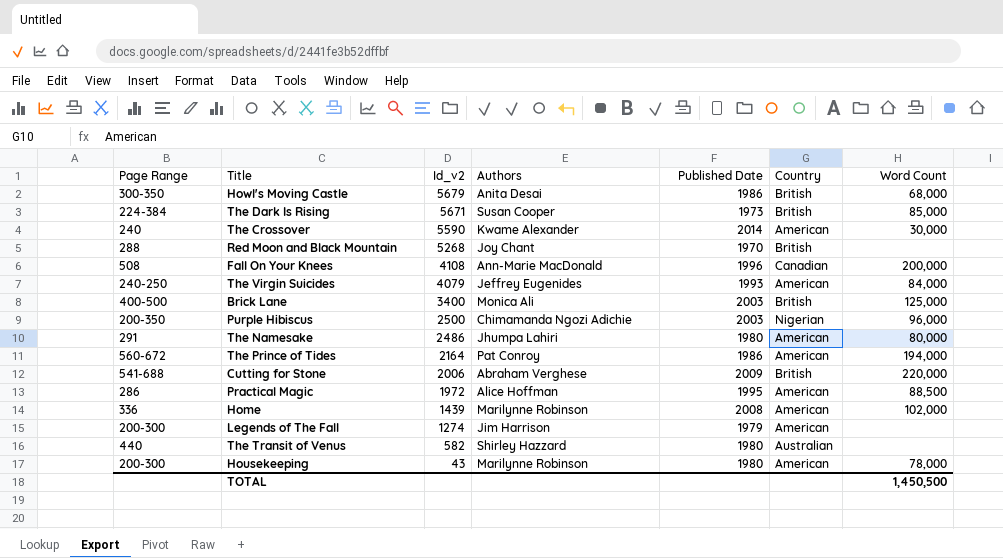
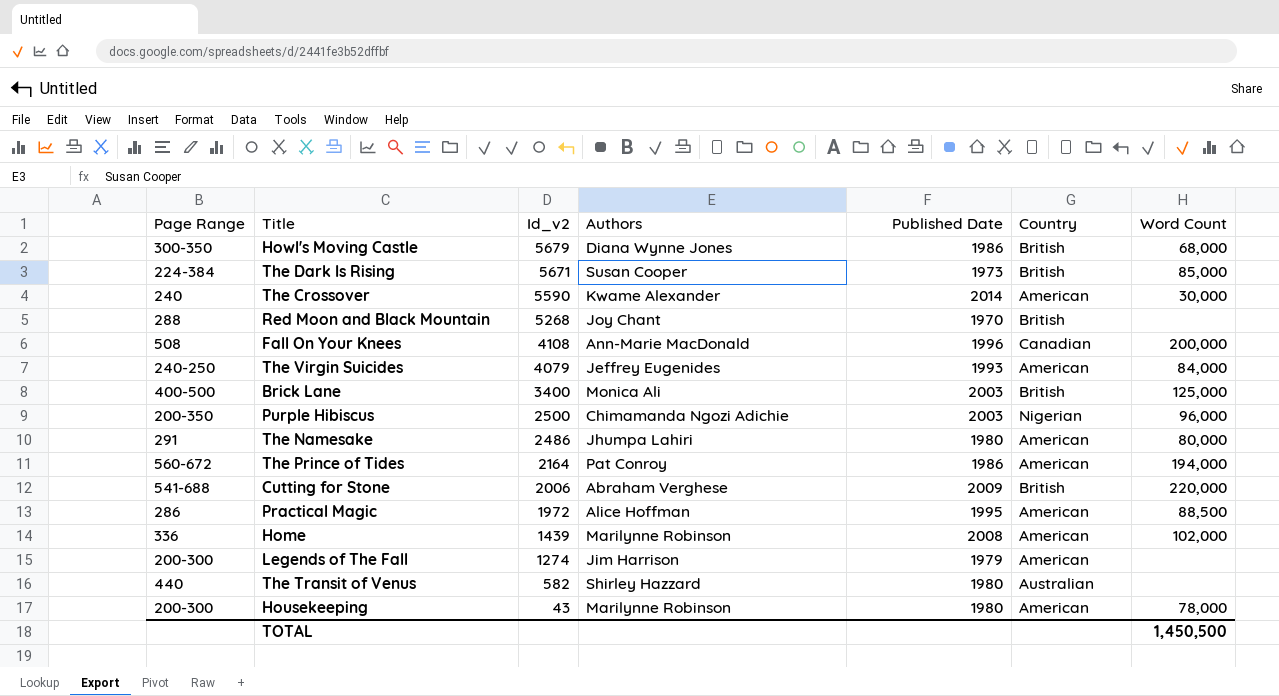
Howl's Moving Castle | Authors: Anita Desai -> Diana Wynne Jones

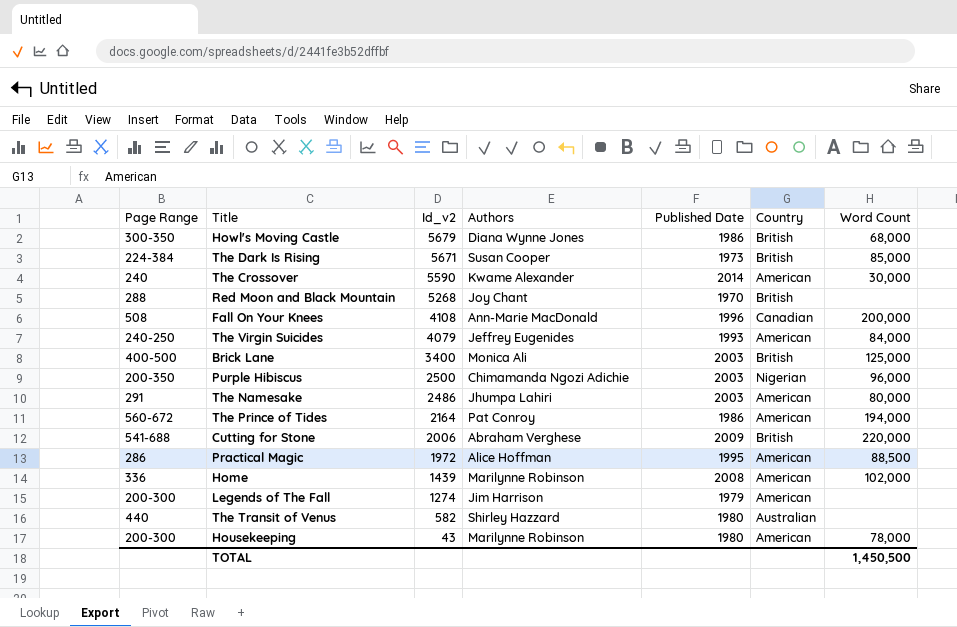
The Namesake | Published Date: 1980 -> 2003

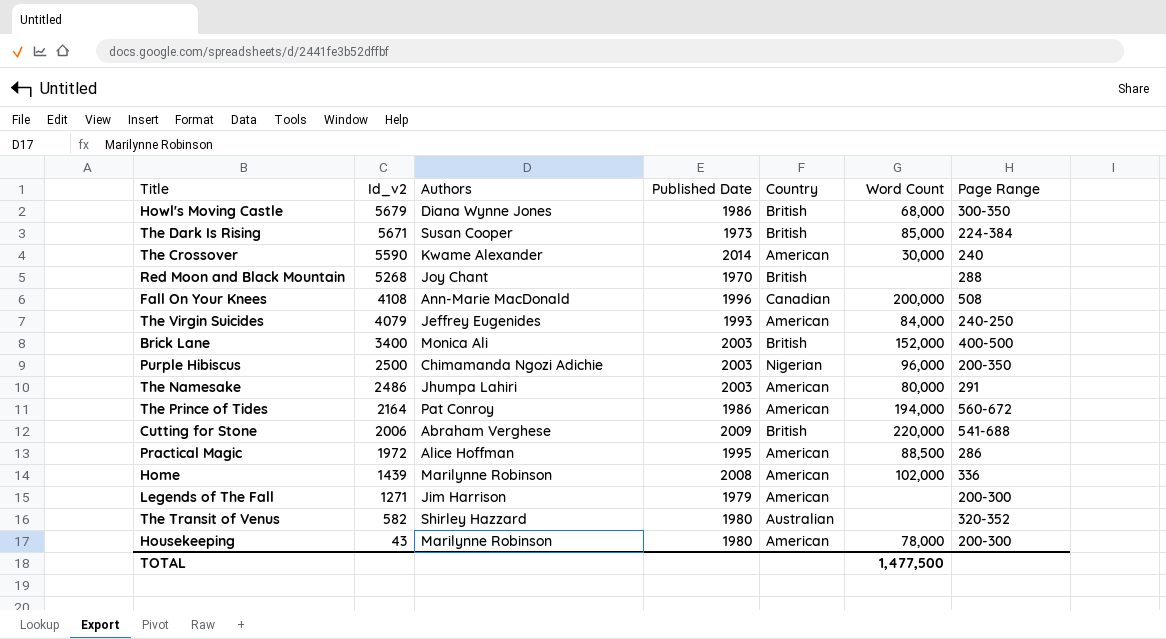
column Page Range | position: 1 -> 7
Brick Lane | Word Count: 125,000 -> 152,000
Legends of The Fall | Id_v2: 1274 -> 1271
The Transit of Venus | Page Range: 440 -> 320-352
TOTAL | Word Count: 1,450,500 -> 1,477,500

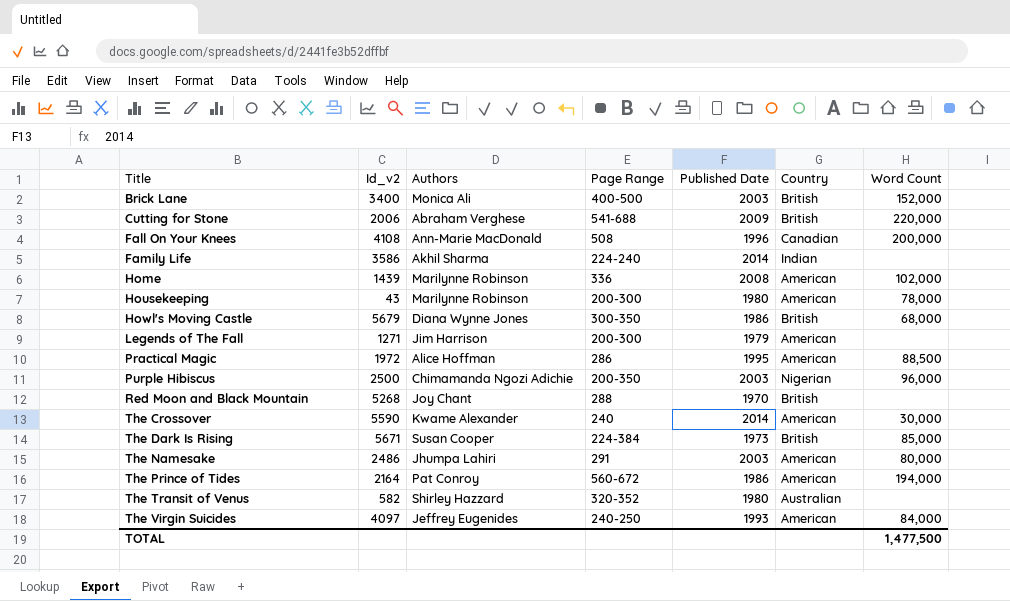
row order: Id_v2 descending -> Title ascending
column Page Range | position: 7 -> 4
row Family Life: none -> 3586 | Akhil Sharma | 224-240 | 2014 | Indian | none
The Virgin Suicides | Id_v2: 4079 -> 4097

